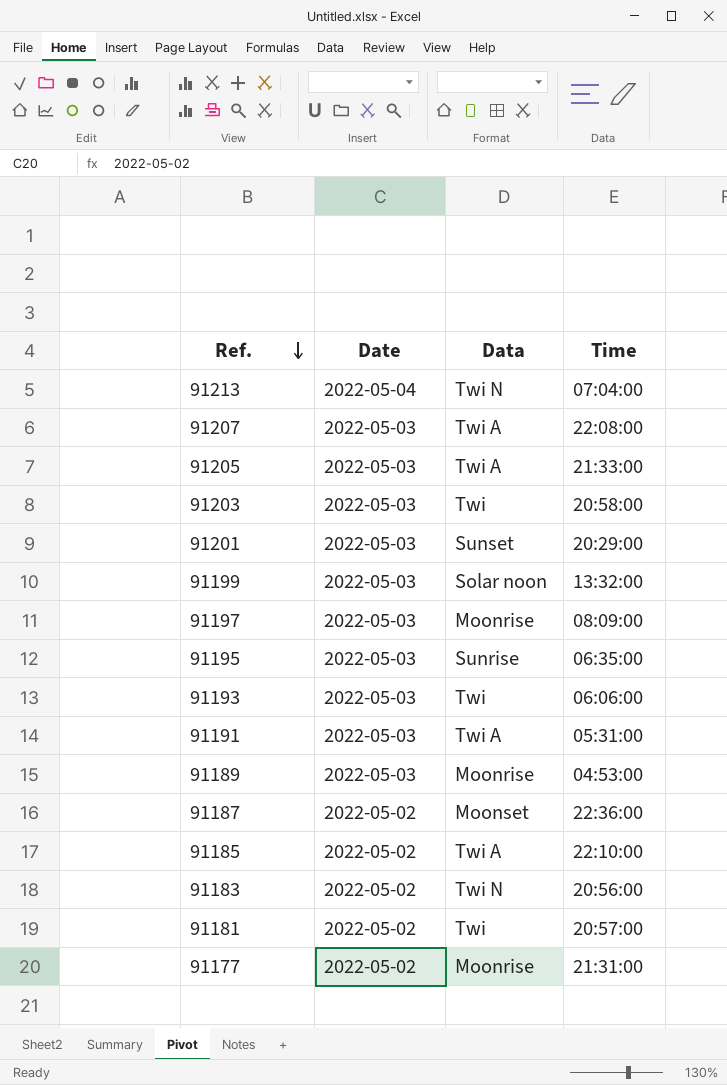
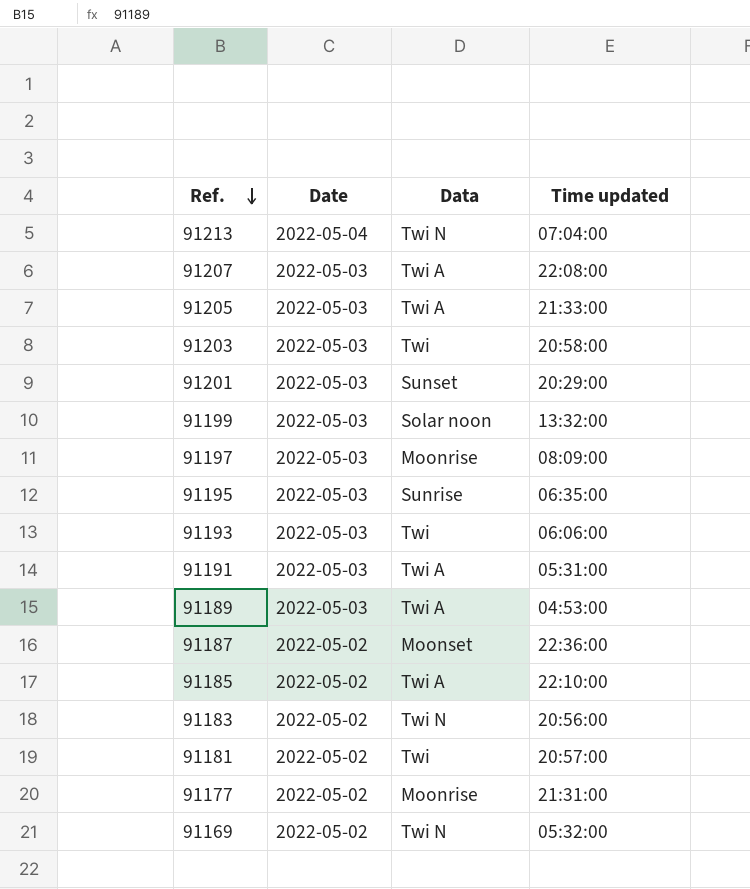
column name: Time -> Time updated
91189 | Data: Moonrise -> Twi A
row 91169: none -> 2022-05-02 | Twi N | 05:32:00

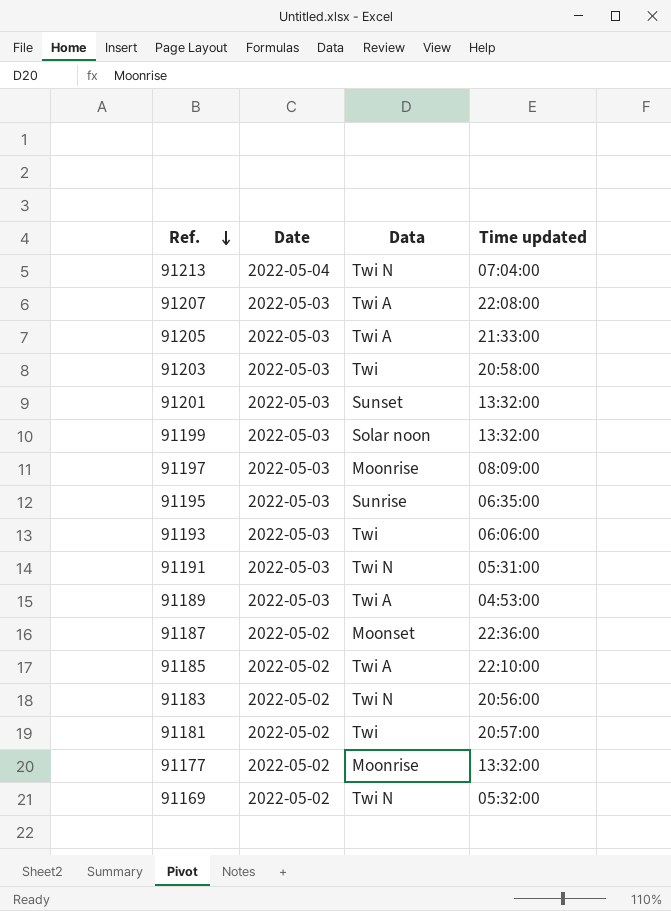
91201 | Time updated: 20:29:00 -> 13:32:00
91191 | Data: Twi A -> Twi N
91177 | Time updated: 21:31:00 -> 13:32:00

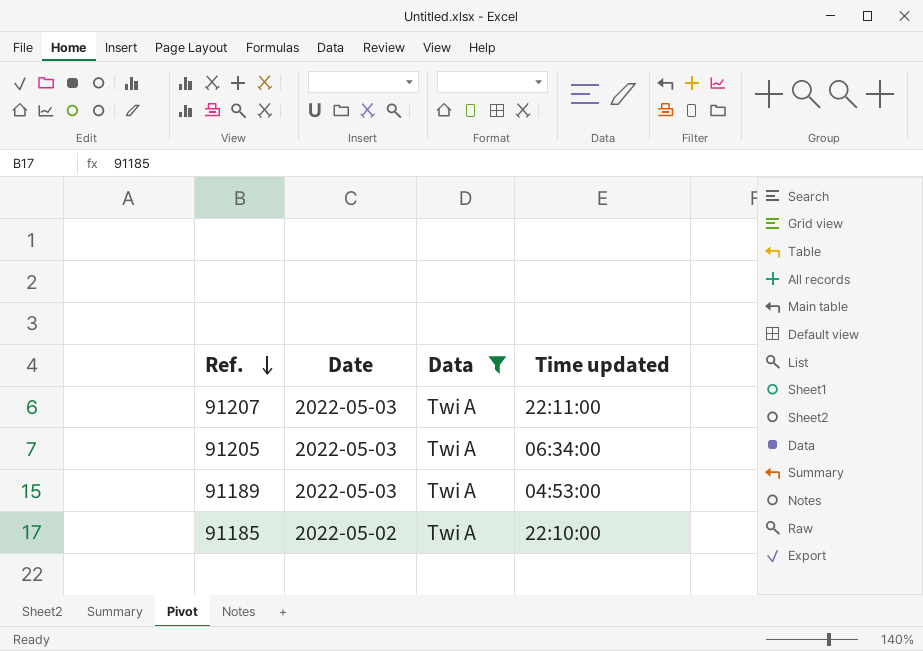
filter: none -> Data = Twi A
91207 | Time updated: 22:08:00 -> 22:11:00
91205 | Time updated: 21:33:00 -> 06:34:00

